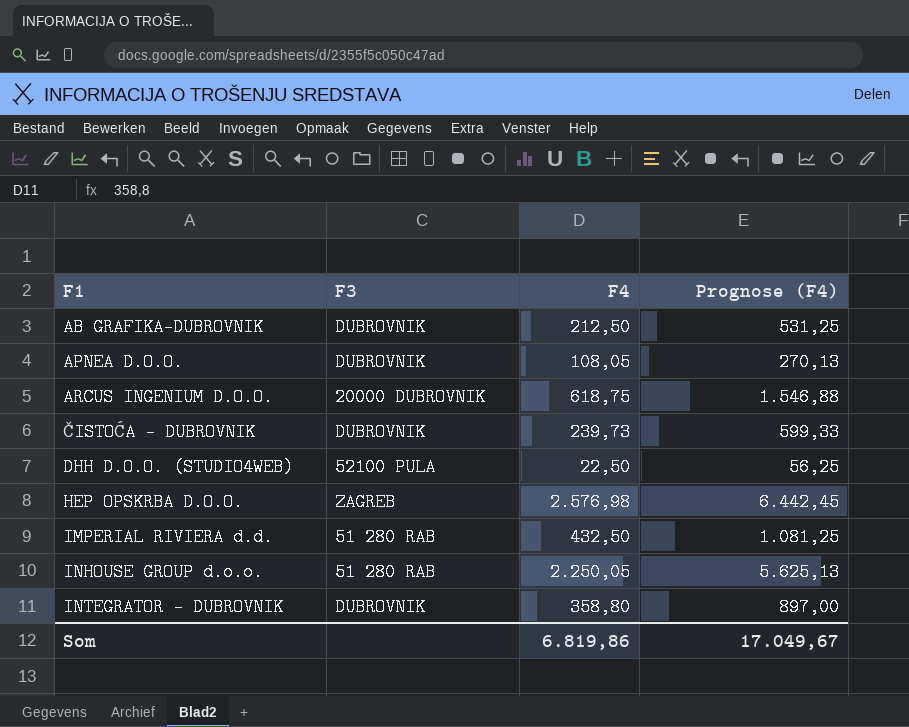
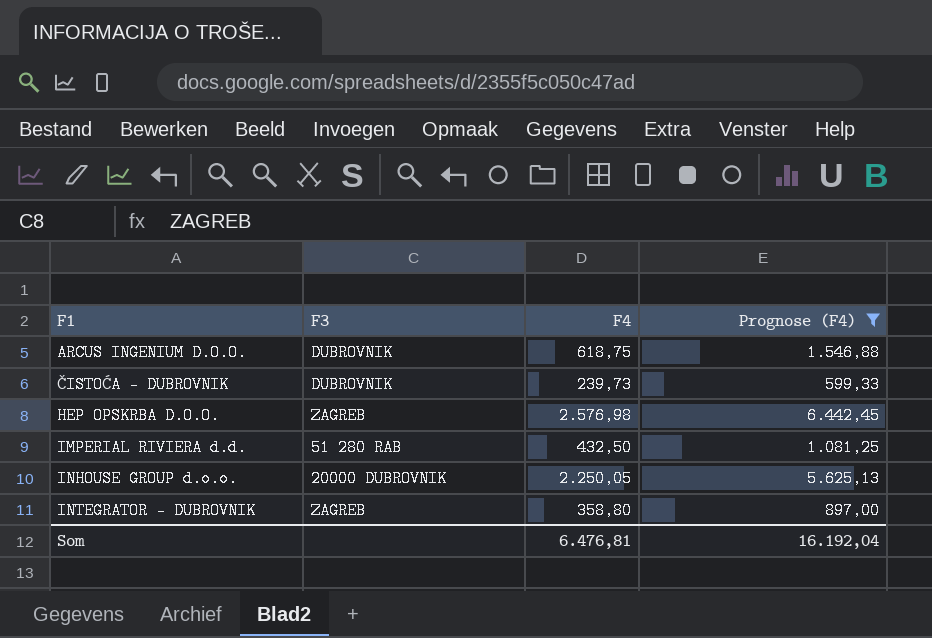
filter: none -> Prognose (F4) >= 599,33
ARCUS INGENIUM D.O.O. | F3: 20000 DUBROVNIK -> DUBROVNIK
INHOUSE GROUP d.o.o. | F3: 51 280 RAB -> 20000 DUBROVNIK
INTEGRATOR - DUBROVNIK | F3: DUBROVNIK -> ZAGREB
Som | F4: 6.819,86 -> 6.476,81
Som | Prognose (F4): 17.049,67 -> 16.192,04

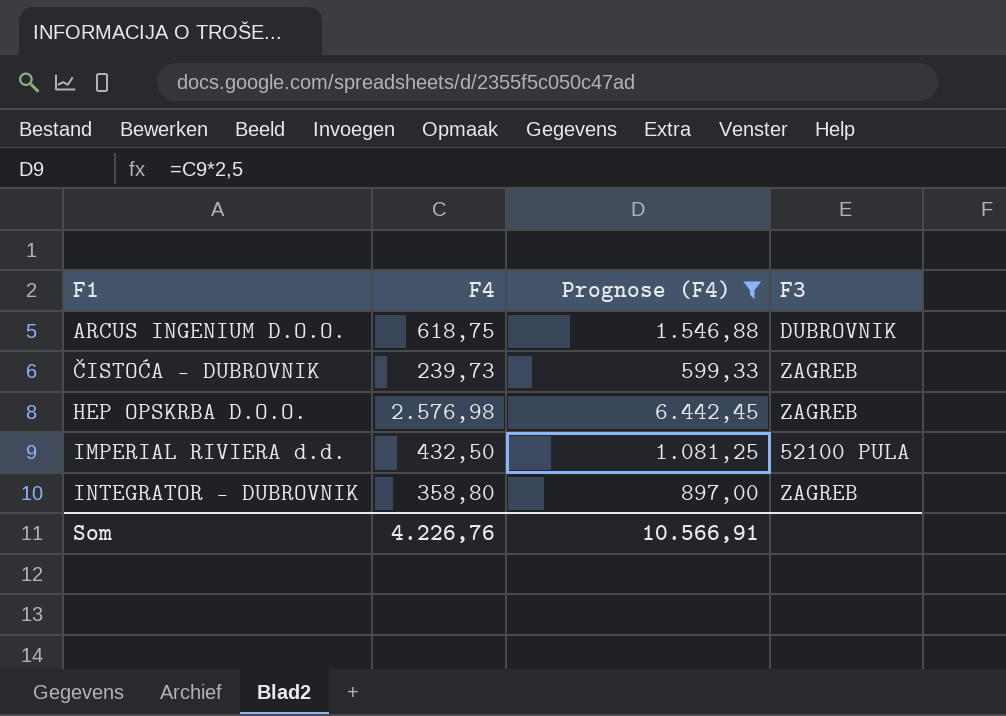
column F3 | position: 2 -> 4
row INHOUSE GROUP d.o.o.: 20000 DUBROVNIK | 2.250,05 | 5.625,13 -> none
ČISTOĆA - DUBROVNIK | F3: DUBROVNIK -> ZAGREB
IMPERIAL RIVIERA d.d. | F3: 51 280 RAB -> 52100 PULA
Som | F4: 6.476,81 -> 4.226,76
Som | Prognose (F4): 16.192,04 -> 10.566,91

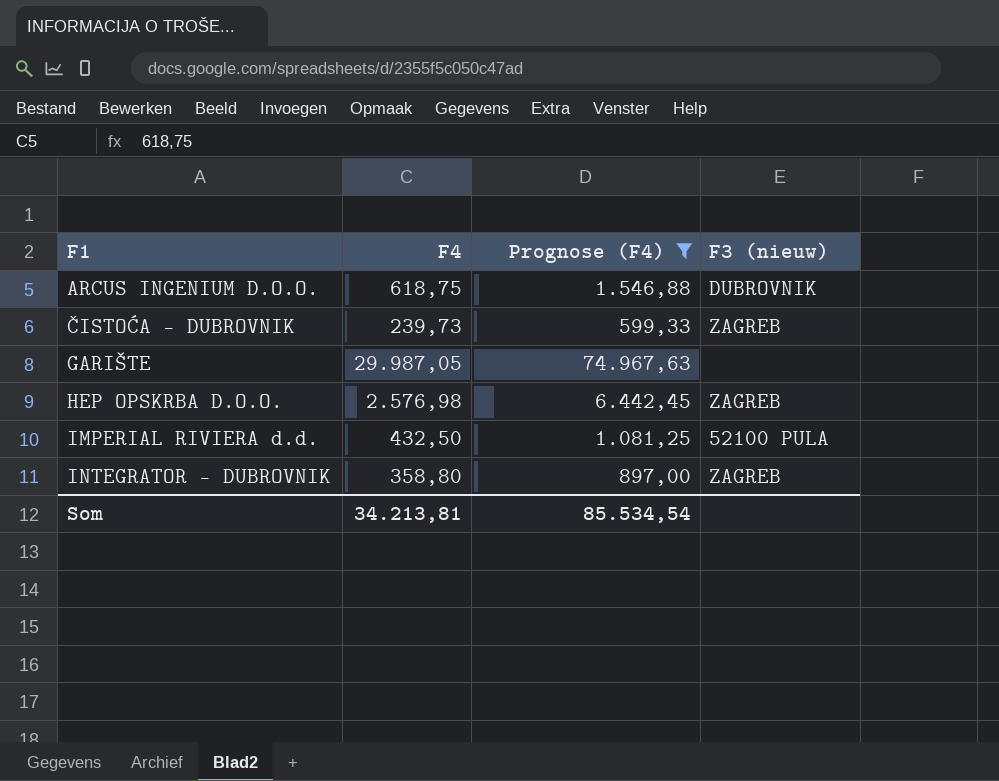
column name: F3 -> F3 (nieuw)
row GARIŠTE: none -> 29.987,05 | 74.967,63 | none
Som | F4: 4.226,76 -> 34.213,81
Som | Prognose (F4): 10.566,91 -> 85.534,54

